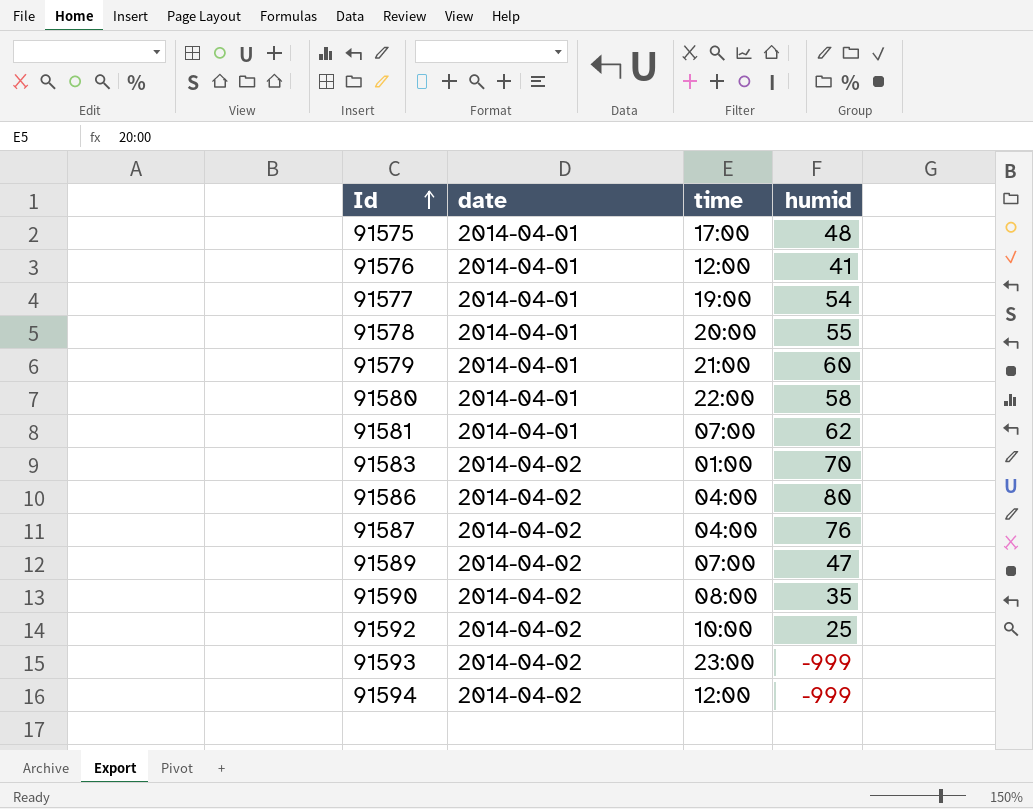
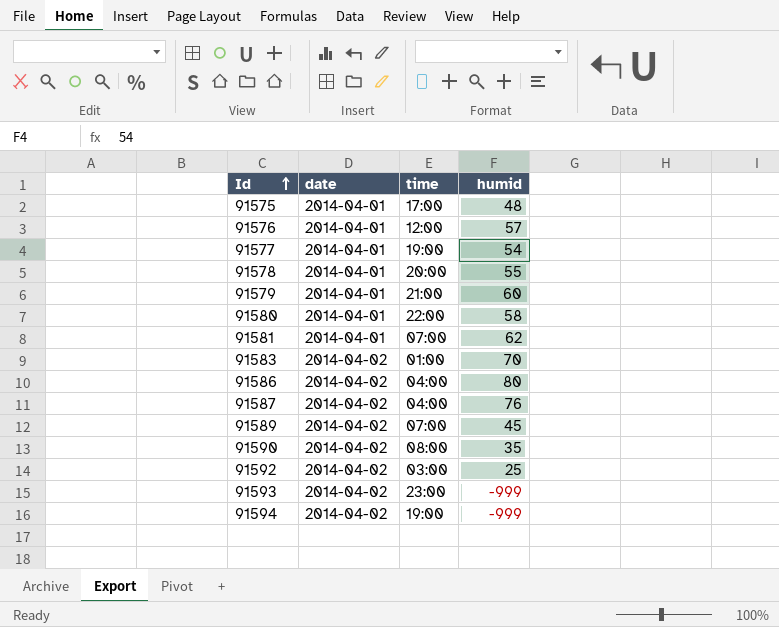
91576 | humid: 41 -> 57
91589 | humid: 47 -> 45
91592 | time: 10:00 -> 03:00
91594 | time: 12:00 -> 19:00

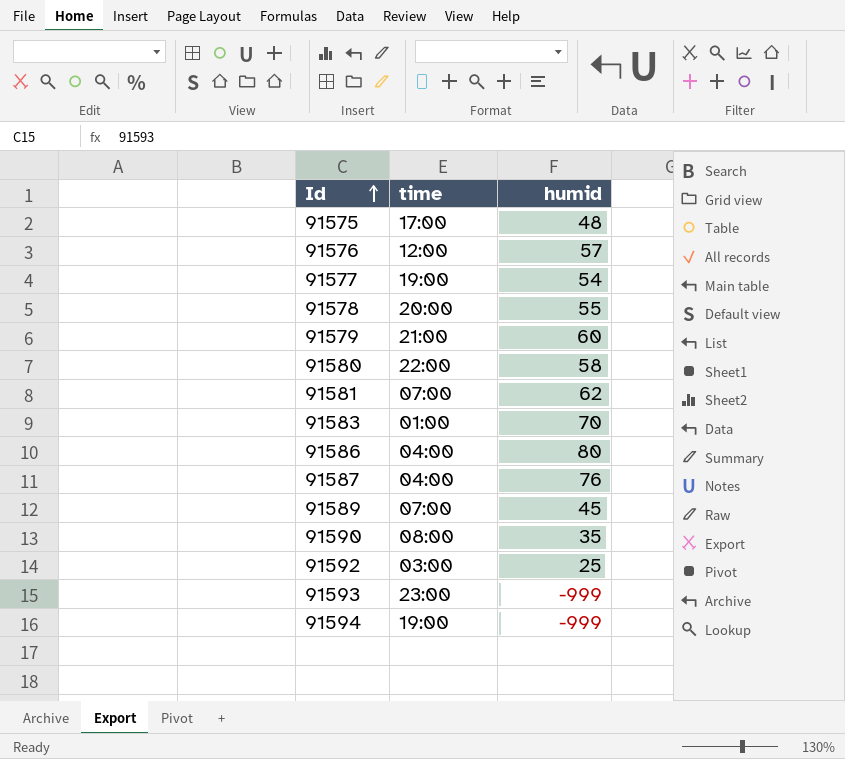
column date | position: 2 -> none

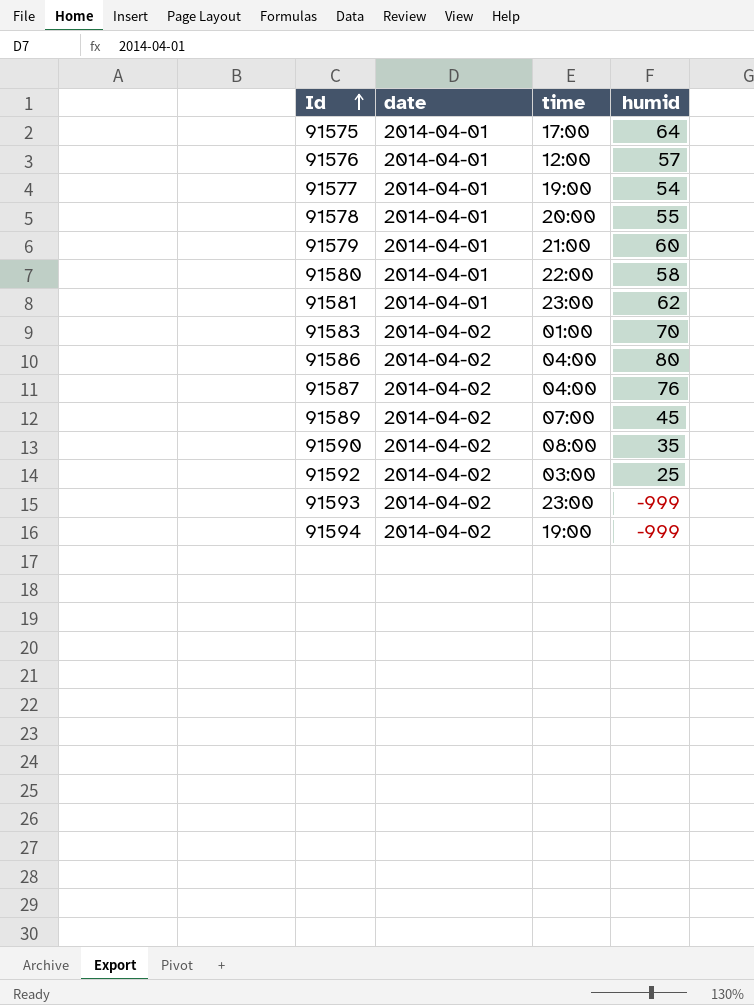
column date | position: none -> 2
91575 | humid: 48 -> 64
91581 | time: 07:00 -> 23:00

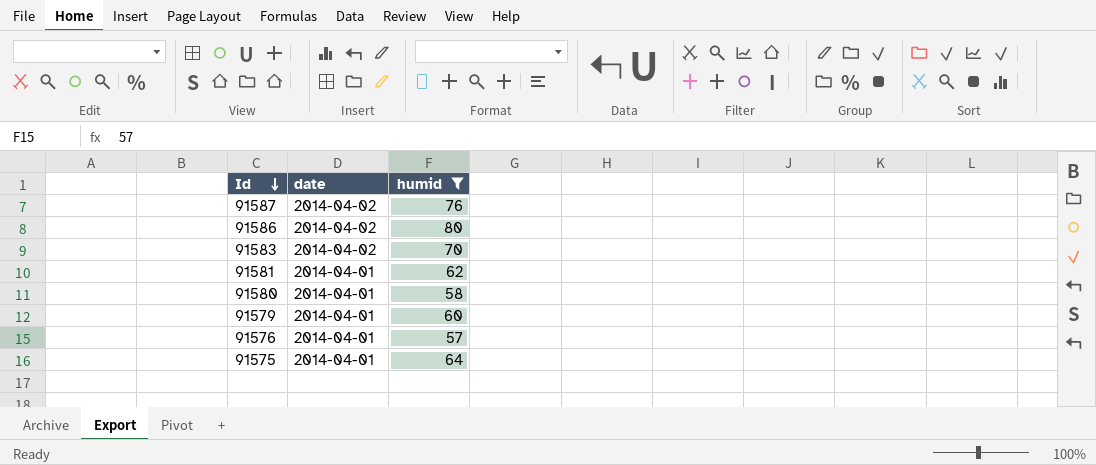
filter: none -> humid >= 57
row order: Id ascending -> Id descending
column time | position: 3 -> none

